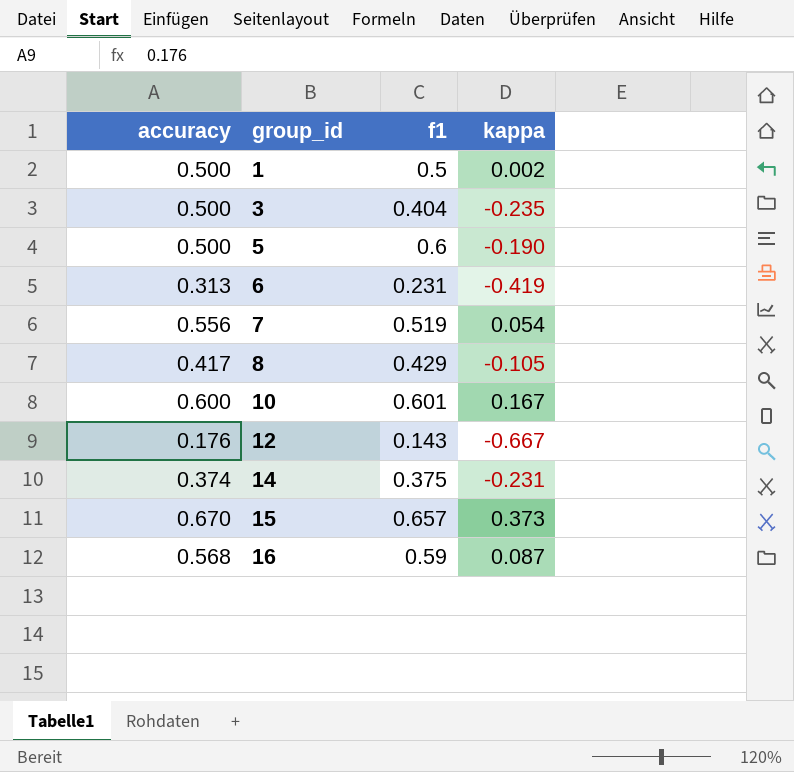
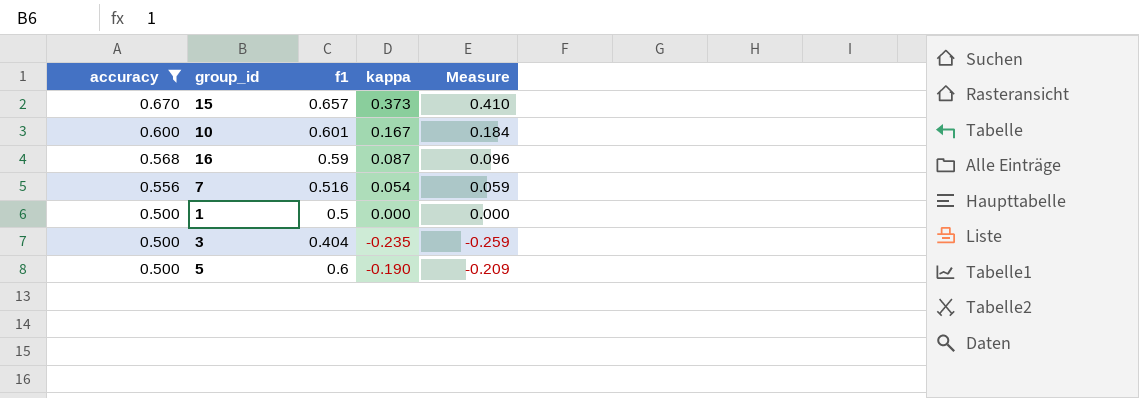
filter: none -> accuracy >= 0.500
row order: group_id ascending -> accuracy descending
column Measure | formula: none -> [kappa] * 1.1
7 | f1: 0.519 -> 0.516
1 | kappa: 0.002 -> 0.000

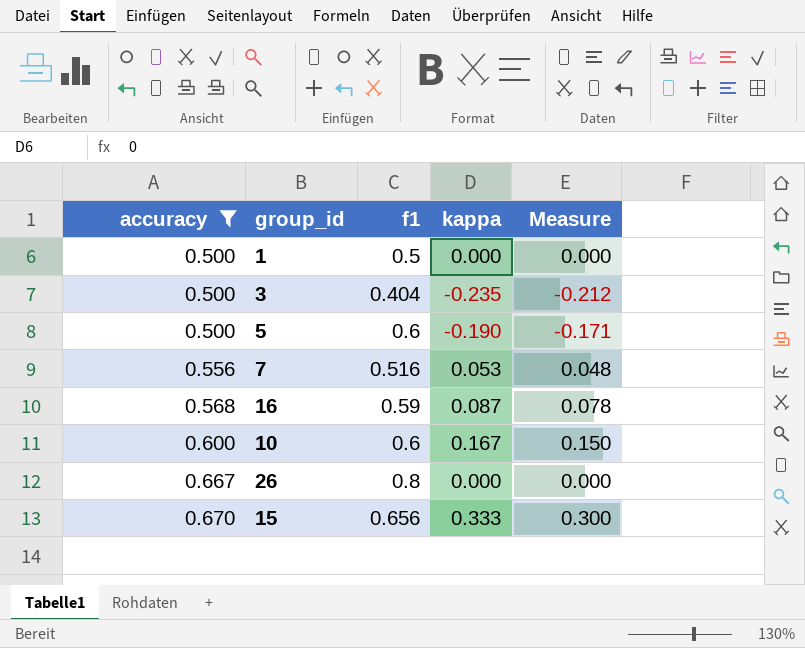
row order: accuracy descending -> accuracy ascending
column Measure | formula: [kappa] * 1.1 -> [kappa] * 0.9
7 | kappa: 0.054 -> 0.053
10 | f1: 0.601 -> 0.6
row 26: none -> 0.667 | 0.8 | 0.000 | 0.000
15 | f1: 0.657 -> 0.656
15 | kappa: 0.373 -> 0.333

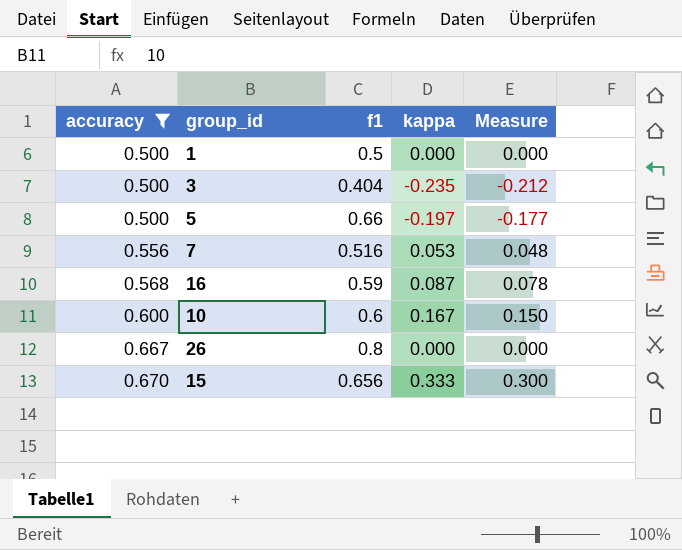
5 | f1: 0.6 -> 0.66
5 | kappa: -0.190 -> -0.197
5 | Measure: -0.171 -> -0.177

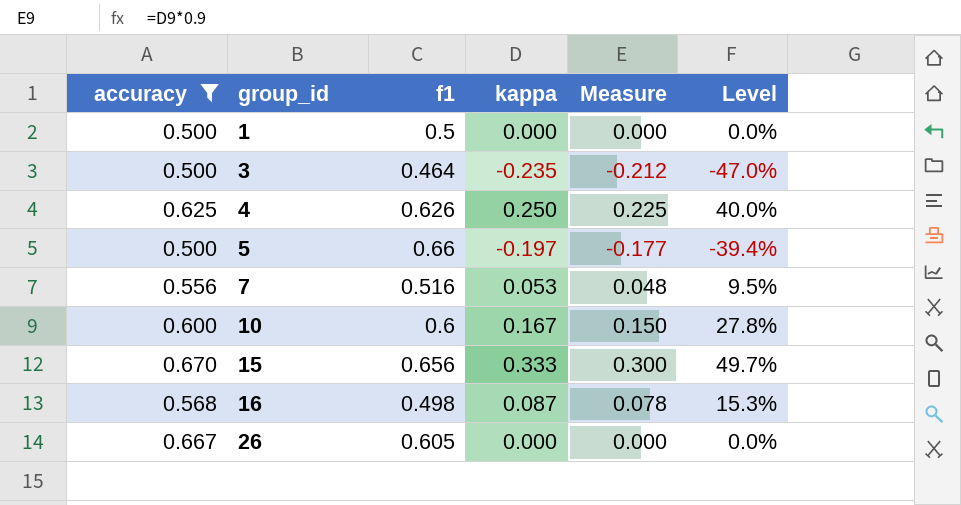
row order: accuracy ascending -> group_id ascending
column Level | formula: none -> [kappa] / [accuracy]
3 | f1: 0.404 -> 0.464
row 4: none -> 0.625 | 0.626 | 0.250 | 0.225 | 40.0%
16 | f1: 0.59 -> 0.498
26 | f1: 0.8 -> 0.605

